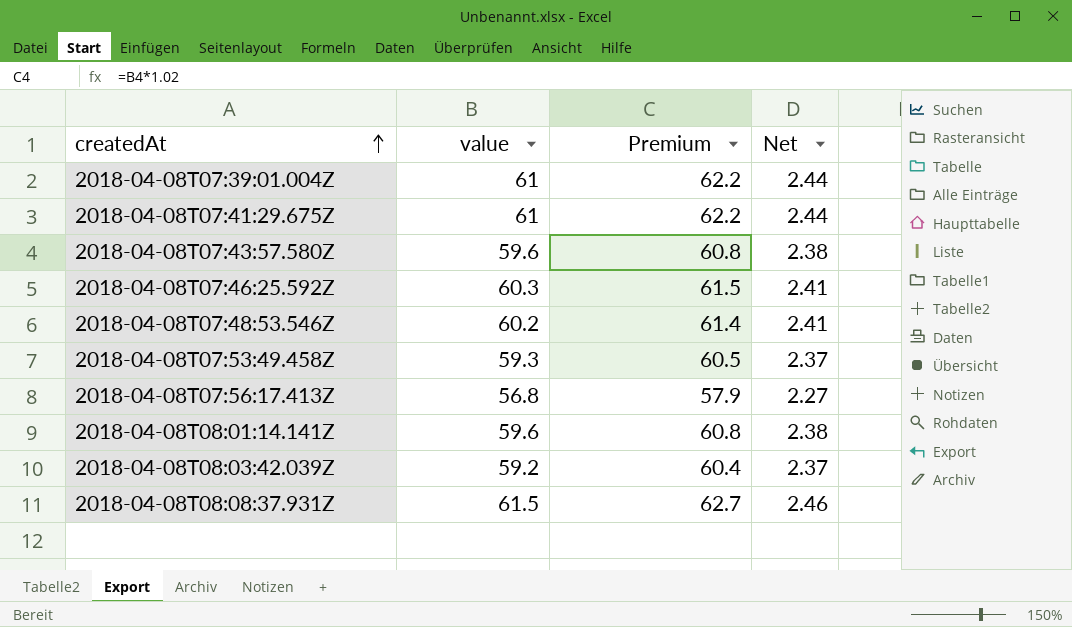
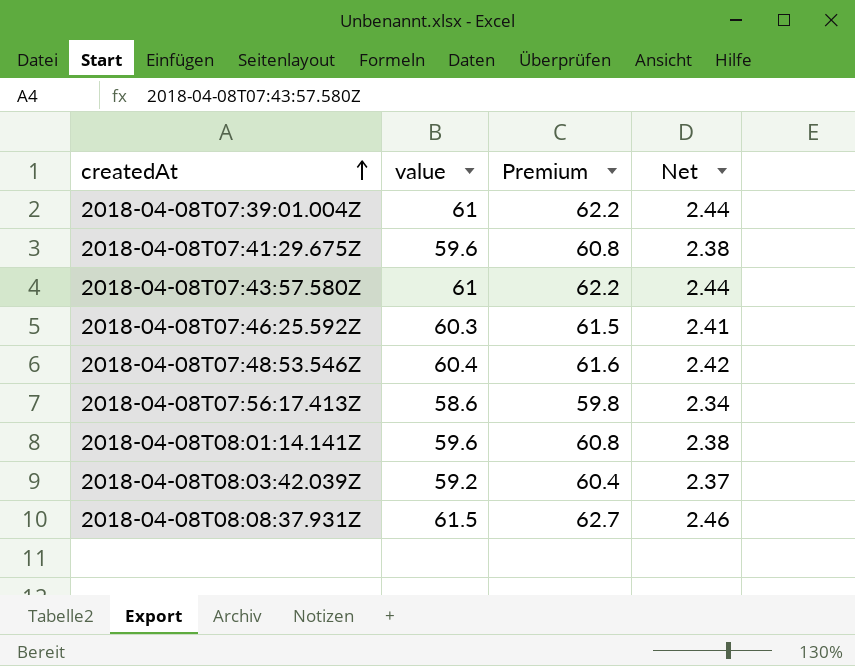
row 2018-04-08T07:53:49.458Z: 59.3 | 60.5 | 2.37 -> none
2018-04-08T07:41:29.675Z | value: 61 -> 59.6
2018-04-08T07:41:29.675Z | Premium: 62.2 -> 60.8
2018-04-08T07:41:29.675Z | Net: 2.44 -> 2.38
2018-04-08T07:43:57.580Z | value: 59.6 -> 61
2018-04-08T07:43:57.580Z | Premium: 60.8 -> 62.2
2018-04-08T07:43:57.580Z | Net: 2.38 -> 2.44
2018-04-08T07:48:53.546Z | value: 60.2 -> 60.4
2018-04-08T07:48:53.546Z | Premium: 61.4 -> 61.6
2018-04-08T07:48:53.546Z | Net: 2.41 -> 2.42
2018-04-08T07:56:17.413Z | value: 56.8 -> 58.6
2018-04-08T07:56:17.413Z | Premium: 57.9 -> 59.8
2018-04-08T07:56:17.413Z | Net: 2.27 -> 2.34

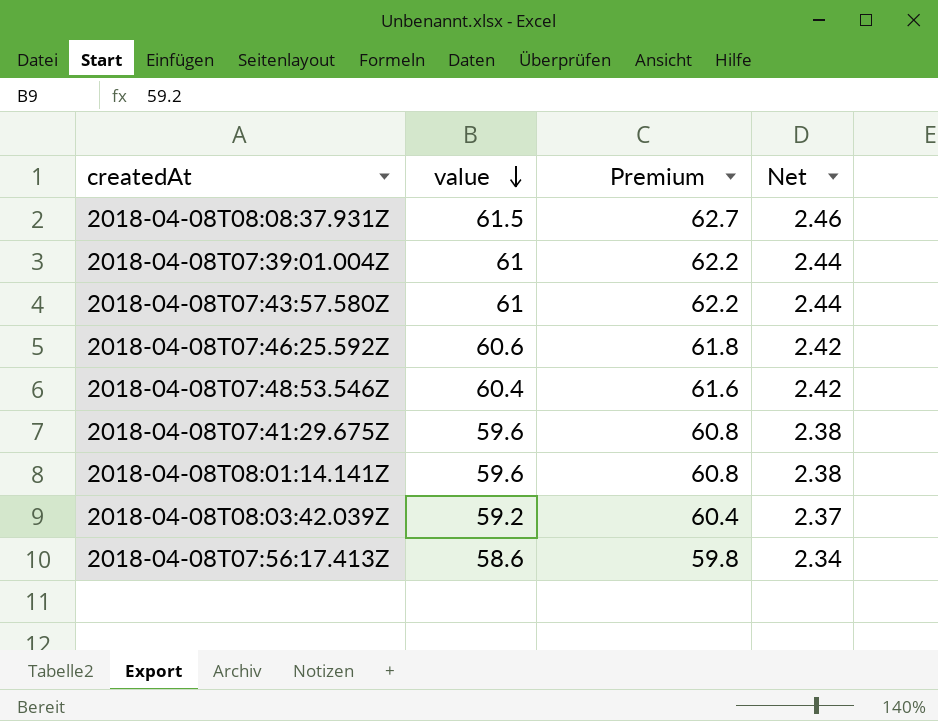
row order: createdAt ascending -> value descending
2018-04-08T07:46:25.592Z | value: 60.3 -> 60.6
2018-04-08T07:46:25.592Z | Premium: 61.5 -> 61.8
2018-04-08T07:46:25.592Z | Net: 2.41 -> 2.42

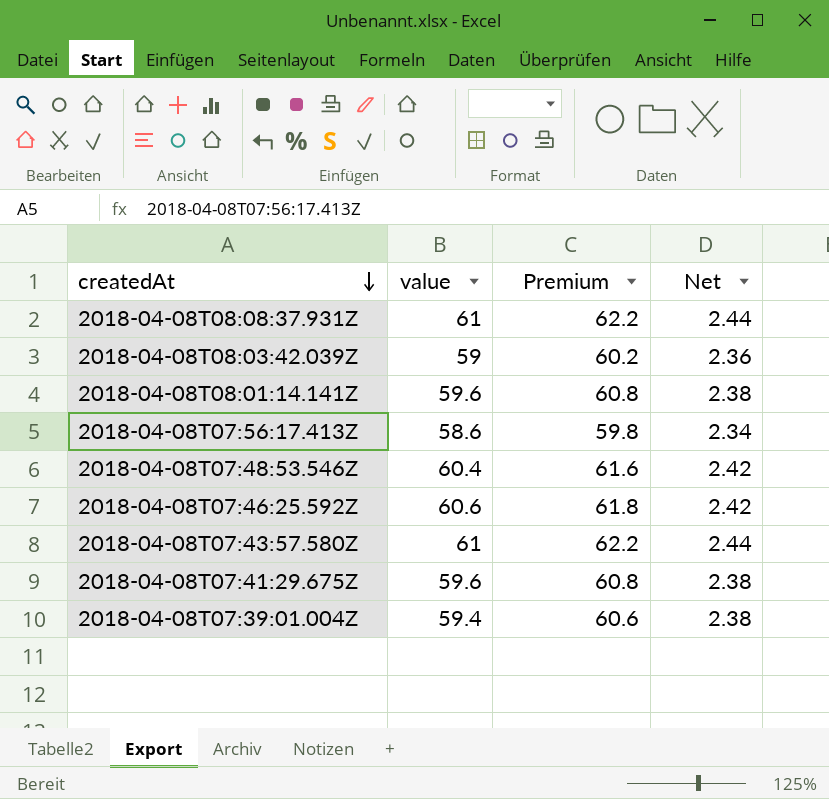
row order: value descending -> createdAt descending
2018-04-08T08:08:37.931Z | value: 61.5 -> 61
2018-04-08T08:08:37.931Z | Premium: 62.7 -> 62.2
2018-04-08T08:08:37.931Z | Net: 2.46 -> 2.44
2018-04-08T08:03:42.039Z | value: 59.2 -> 59
2018-04-08T08:03:42.039Z | Premium: 60.4 -> 60.2
2018-04-08T08:03:42.039Z | Net: 2.37 -> 2.36
2018-04-08T07:39:01.004Z | value: 61 -> 59.4
2018-04-08T07:39:01.004Z | Premium: 62.2 -> 60.6
2018-04-08T07:39:01.004Z | Net: 2.44 -> 2.38

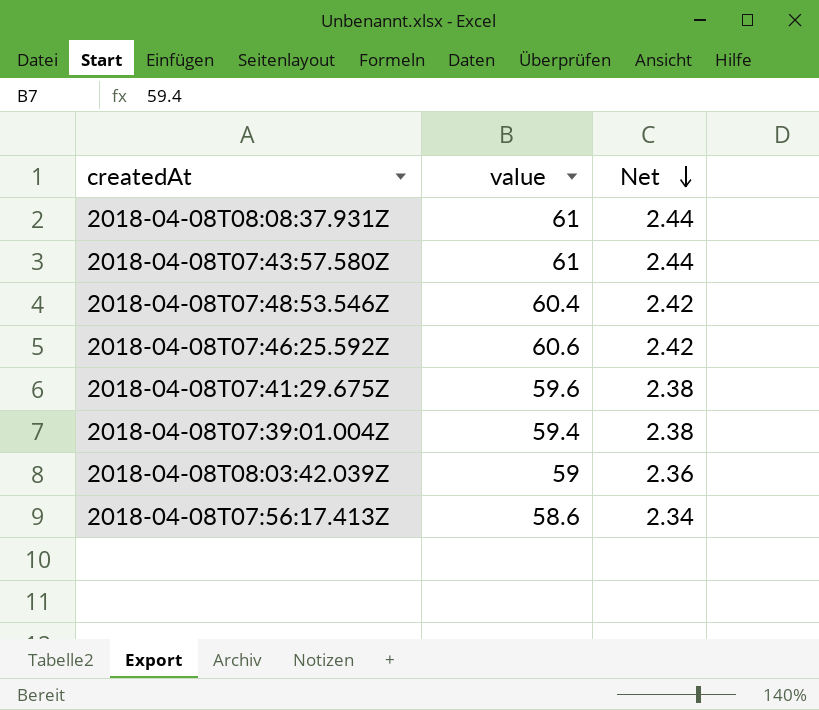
row order: createdAt descending -> Net descending
column Premium | formula: [value] * 1.02 -> none
row 2018-04-08T08:01:14.141Z: 59.6 | 60.8 | 2.38 -> none

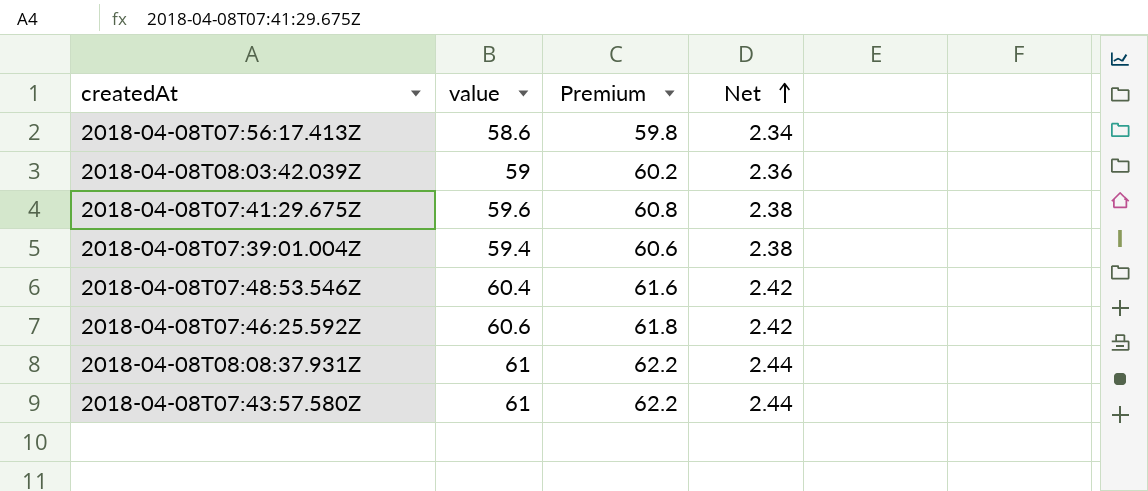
row order: Net descending -> Net ascending
column Premium | formula: none -> [value] * 1.02

